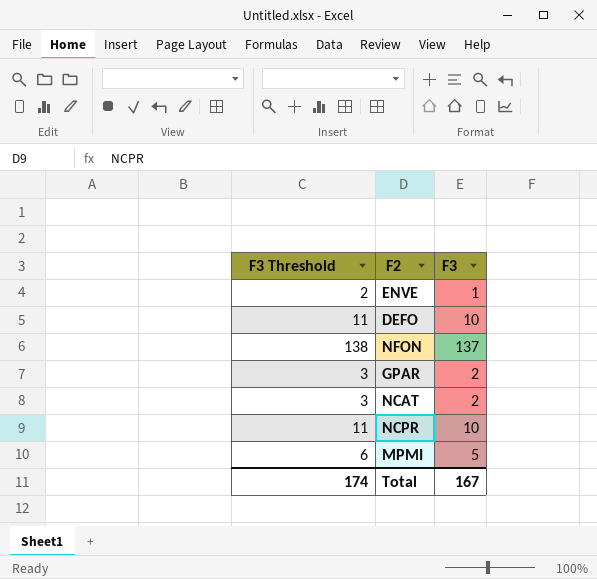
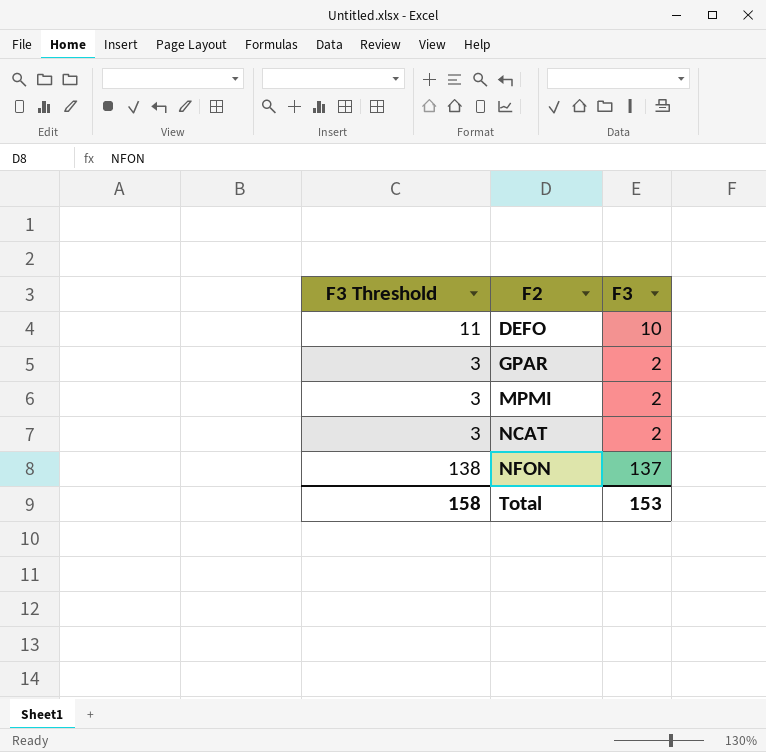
row order: none -> F2 ascending
row ENVE: 2 | 1 -> none
row NCPR: 11 | 10 -> none
MPMI | F3 Threshold: 6 -> 3
MPMI | F3: 5 -> 2
Total | F3 Threshold: 174 -> 158
Total | F3: 167 -> 153

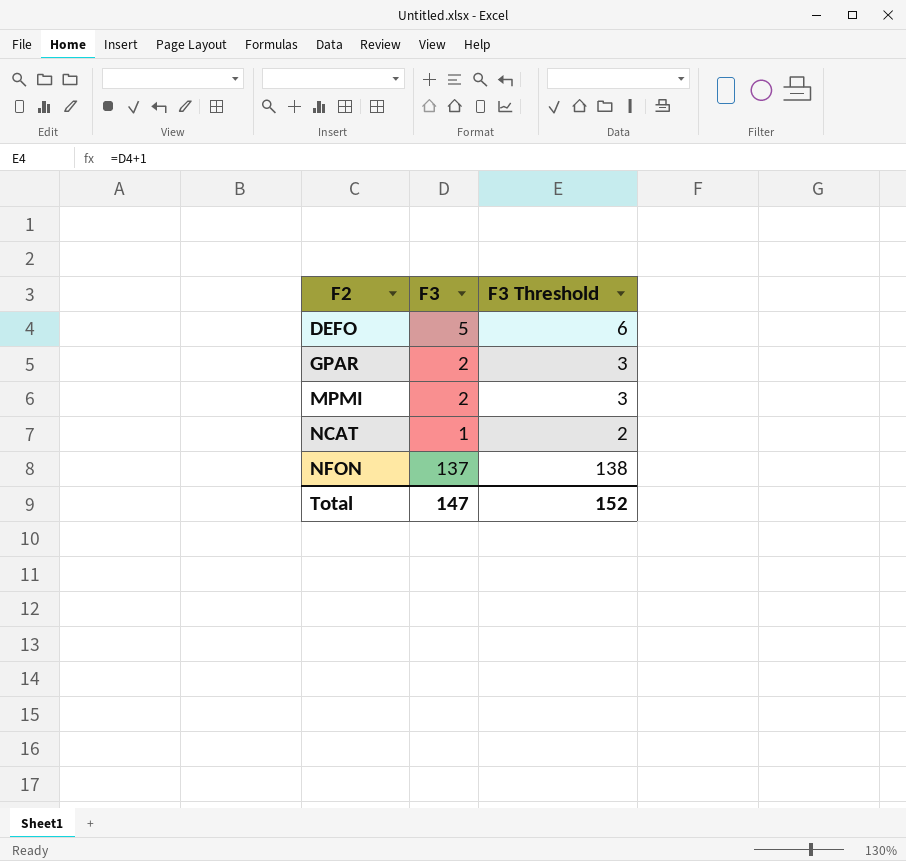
column F3 Threshold | position: 1 -> 3
DEFO | F3: 10 -> 5
DEFO | F3 Threshold: 11 -> 6
NCAT | F3: 2 -> 1
NCAT | F3 Threshold: 3 -> 2
Total | F3: 153 -> 147
Total | F3 Threshold: 158 -> 152

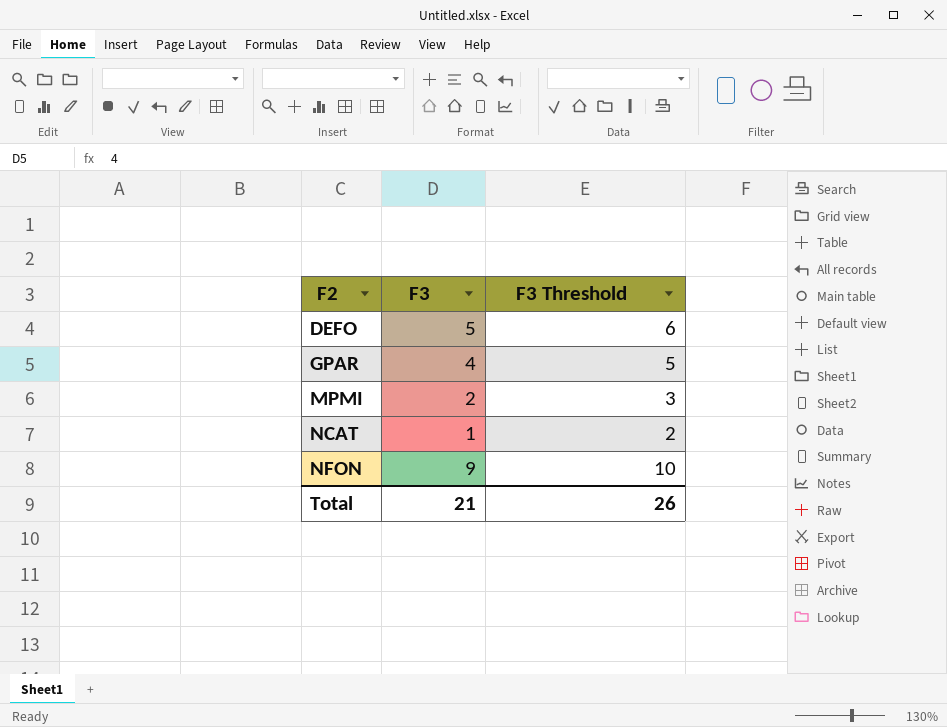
GPAR | F3: 2 -> 4
GPAR | F3 Threshold: 3 -> 5
NFON | F3: 137 -> 9
NFON | F3 Threshold: 138 -> 10
Total | F3: 147 -> 21
Total | F3 Threshold: 152 -> 26

